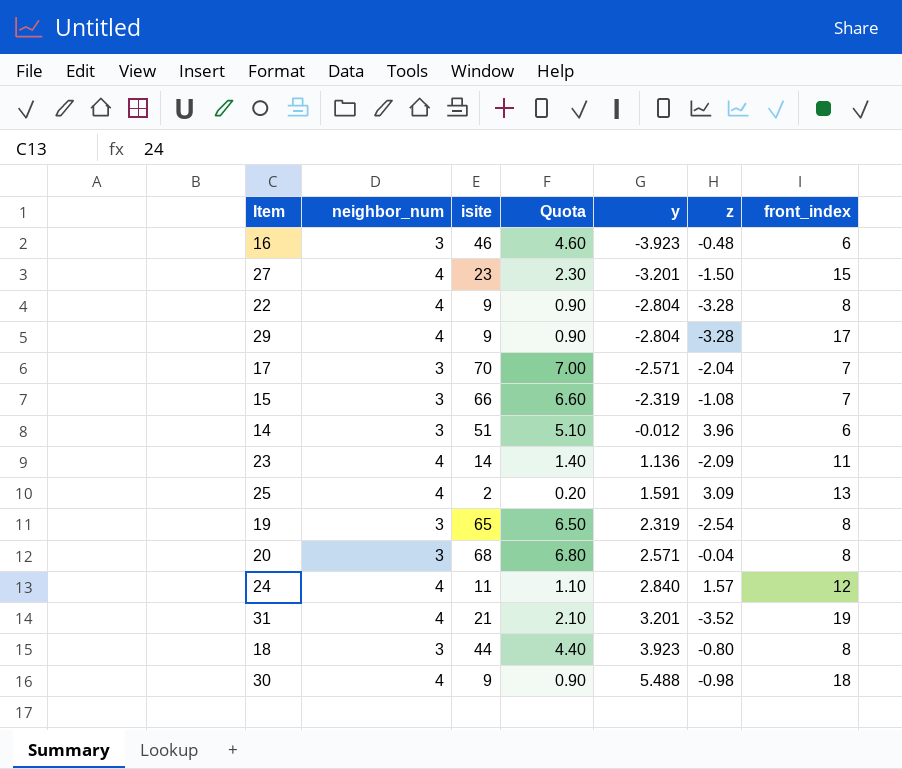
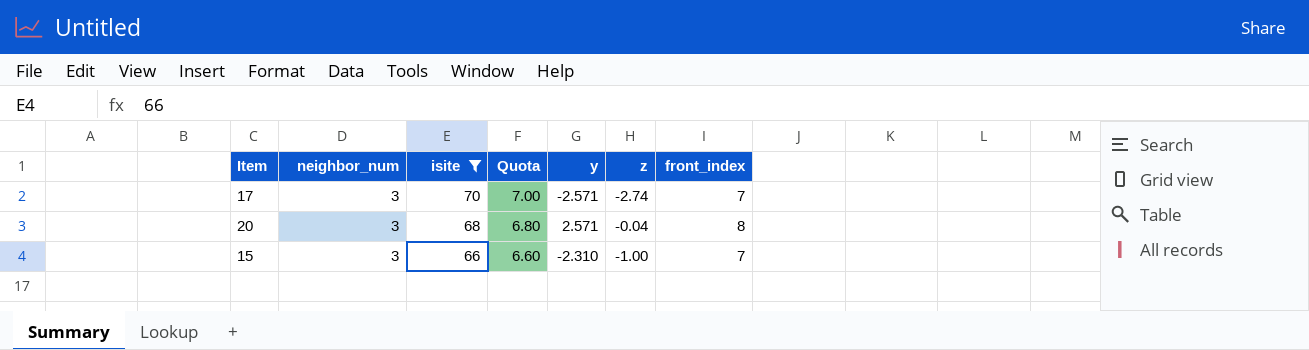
filter: none -> isite >= 66
row order: y ascending -> isite descending
17 | z: -2.04 -> -2.74
15 | y: -2.319 -> -2.310
15 | z: -1.08 -> -1.00

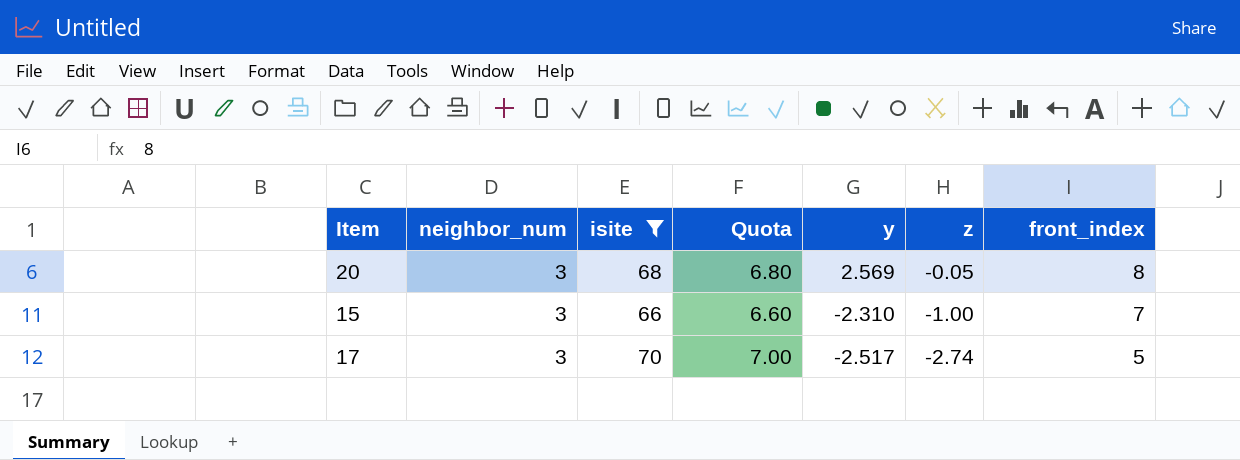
row order: isite descending -> y descending
20 | y: 2.571 -> 2.569
20 | z: -0.04 -> -0.05
17 | y: -2.571 -> -2.517
17 | front_index: 7 -> 5

